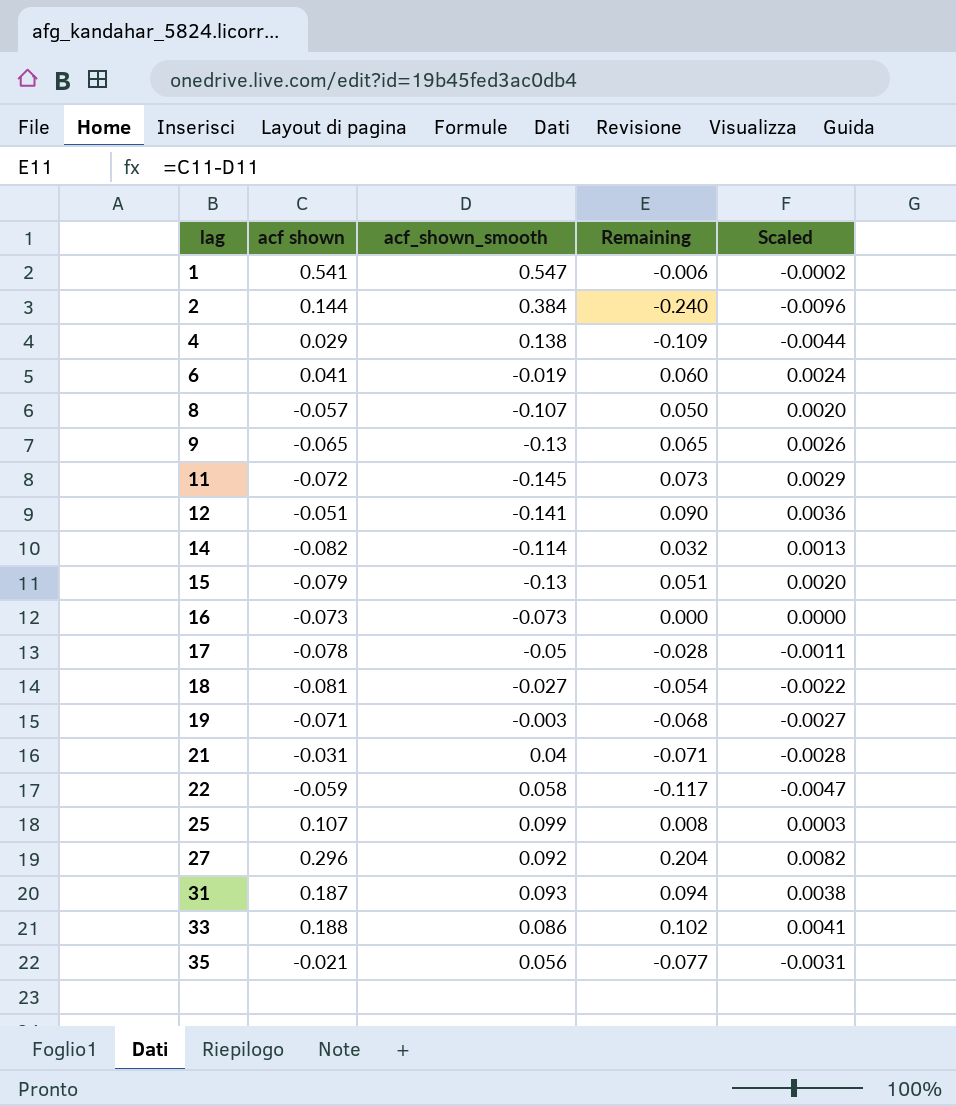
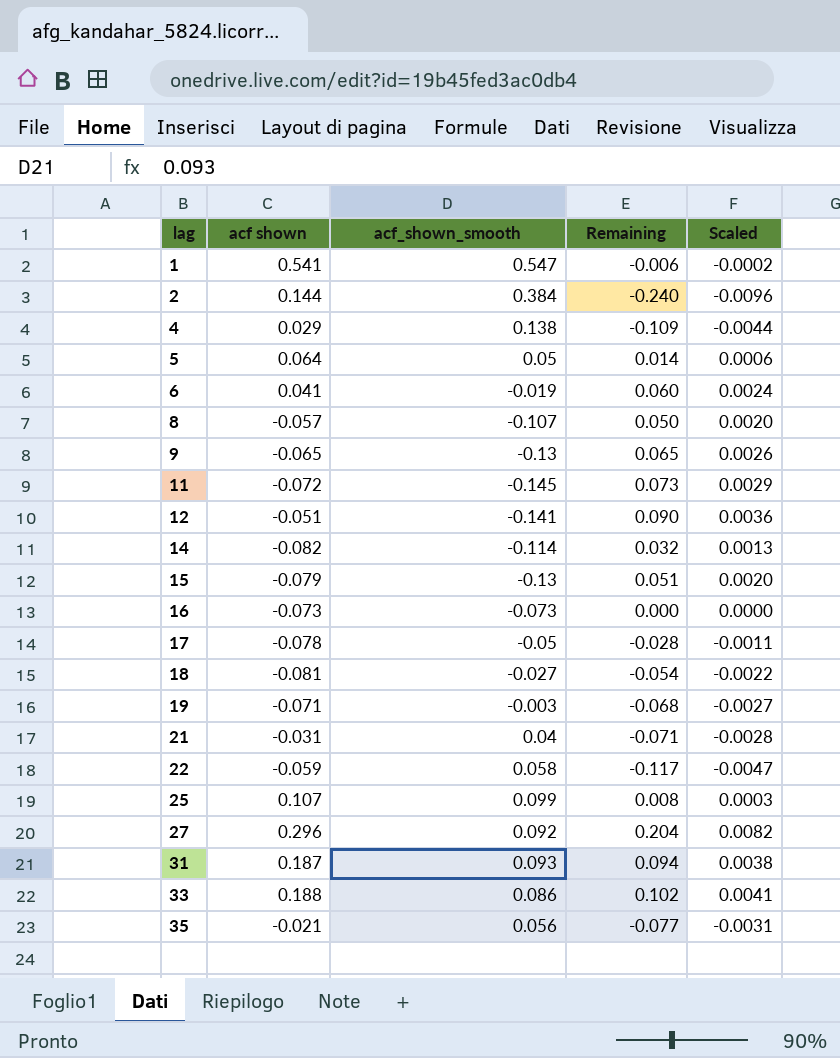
row 5: none -> 0.064 | 0.05 | 0.014 | 0.0006

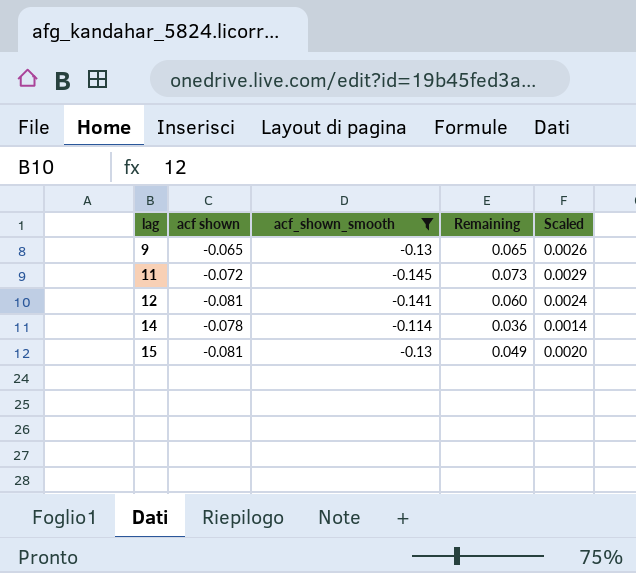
filter: none -> acf_shown_smooth <= -0.114
12 | acf shown: -0.051 -> -0.081
12 | Remaining: 0.090 -> 0.060
12 | Scaled: 0.0036 -> 0.0024
14 | acf shown: -0.082 -> -0.078
14 | Remaining: 0.032 -> 0.036
14 | Scaled: 0.0013 -> 0.0014
15 | acf shown: -0.079 -> -0.081
15 | Remaining: 0.051 -> 0.049

